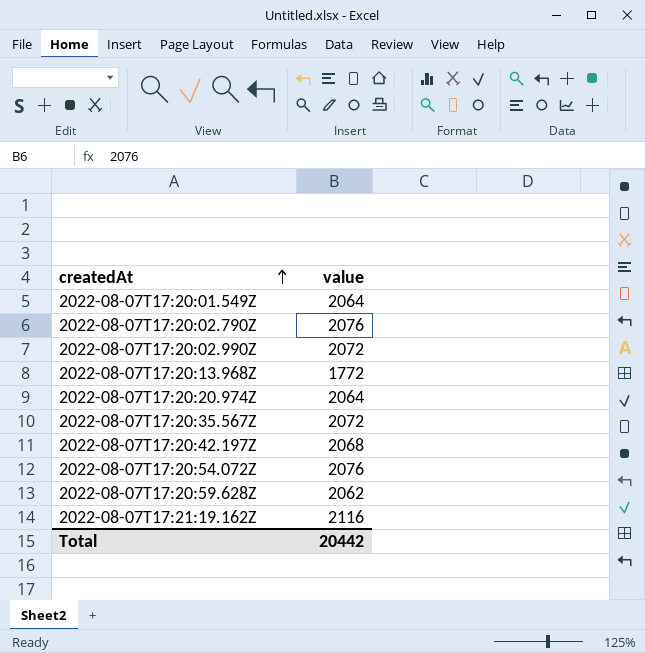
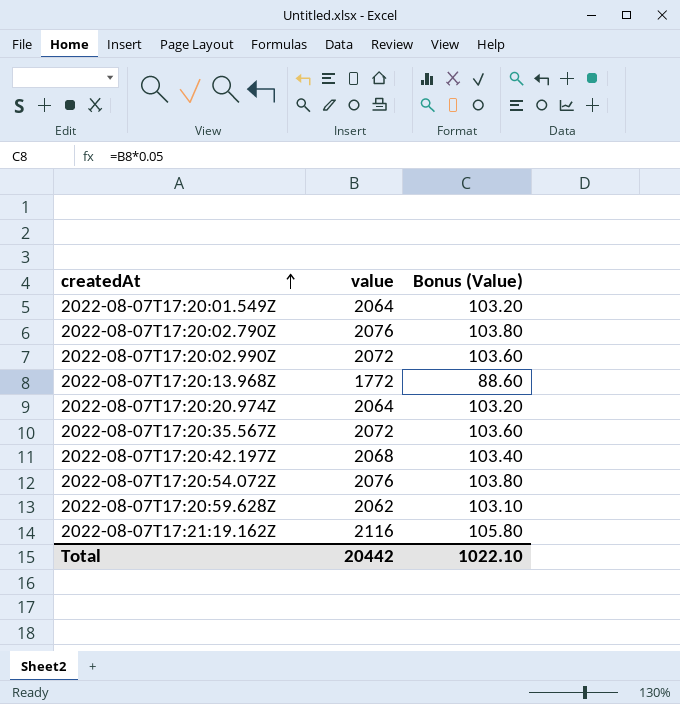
column Bonus (Value) | formula: none -> [value] * 0.05

